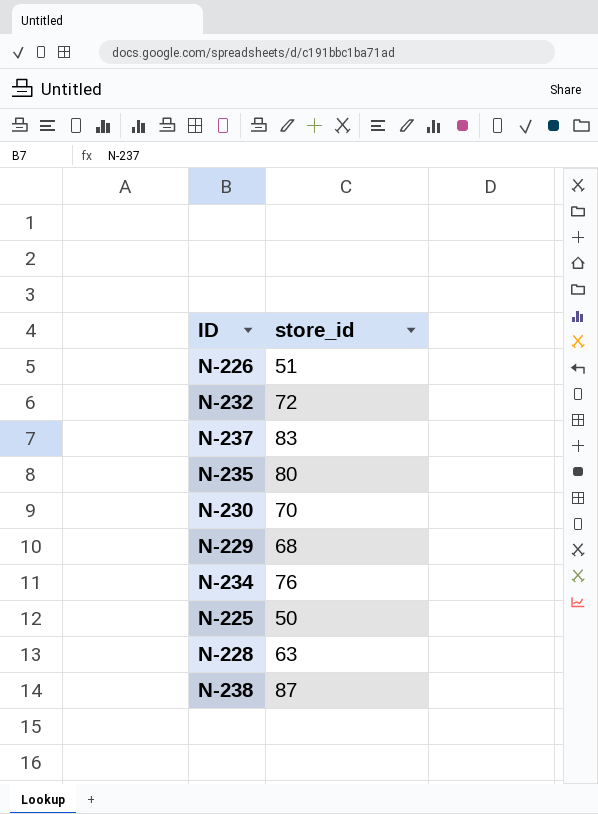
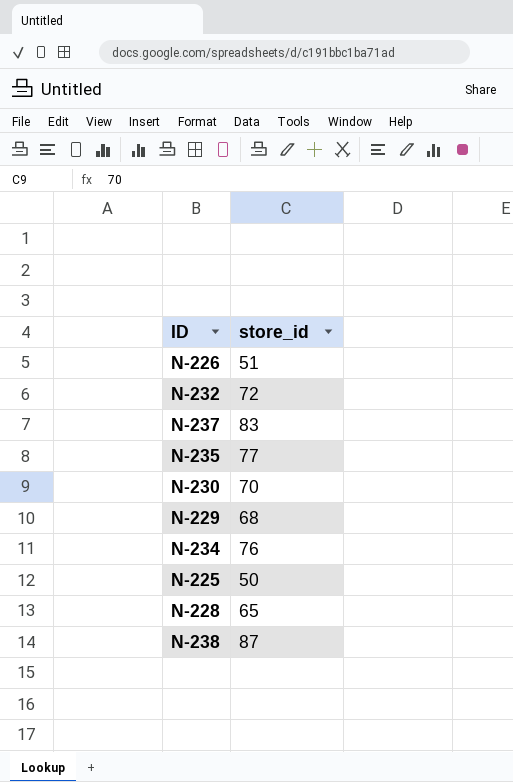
N-235 | store_id: 80 -> 77
N-228 | store_id: 63 -> 65

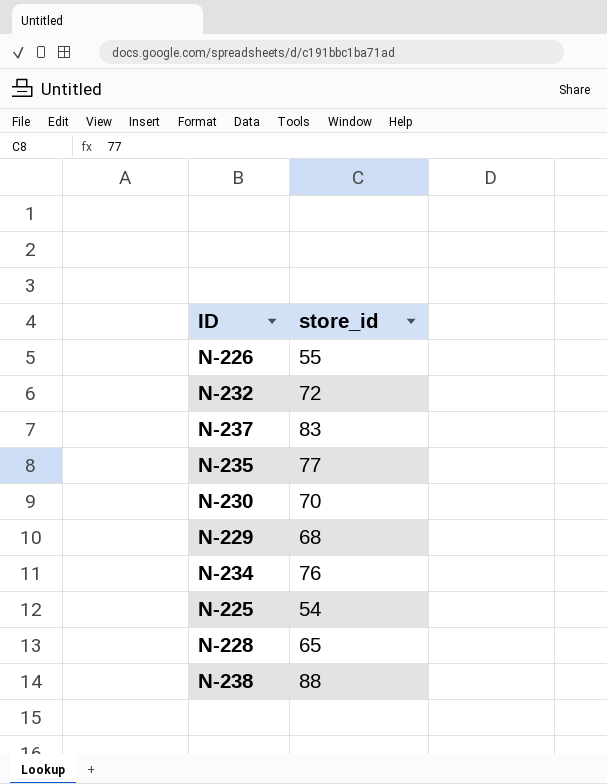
N-226 | store_id: 51 -> 55
N-225 | store_id: 50 -> 54
N-238 | store_id: 87 -> 88

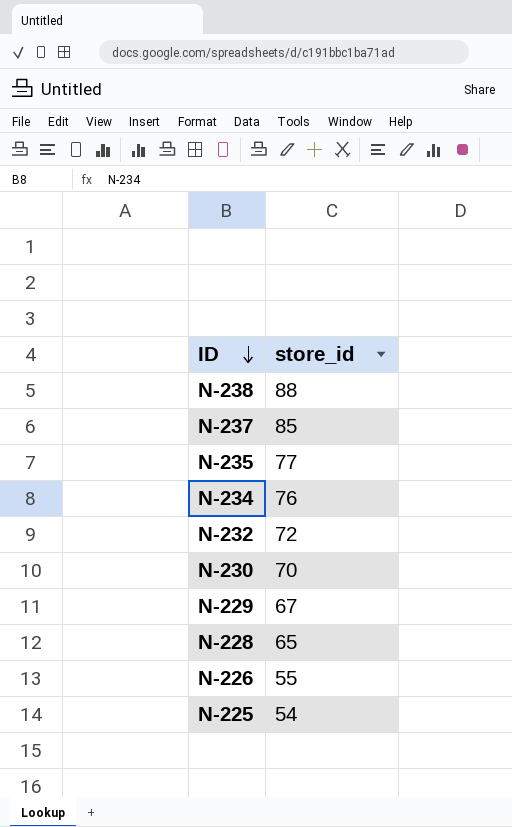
row order: none -> ID descending
N-237 | store_id: 83 -> 85
N-229 | store_id: 68 -> 67

